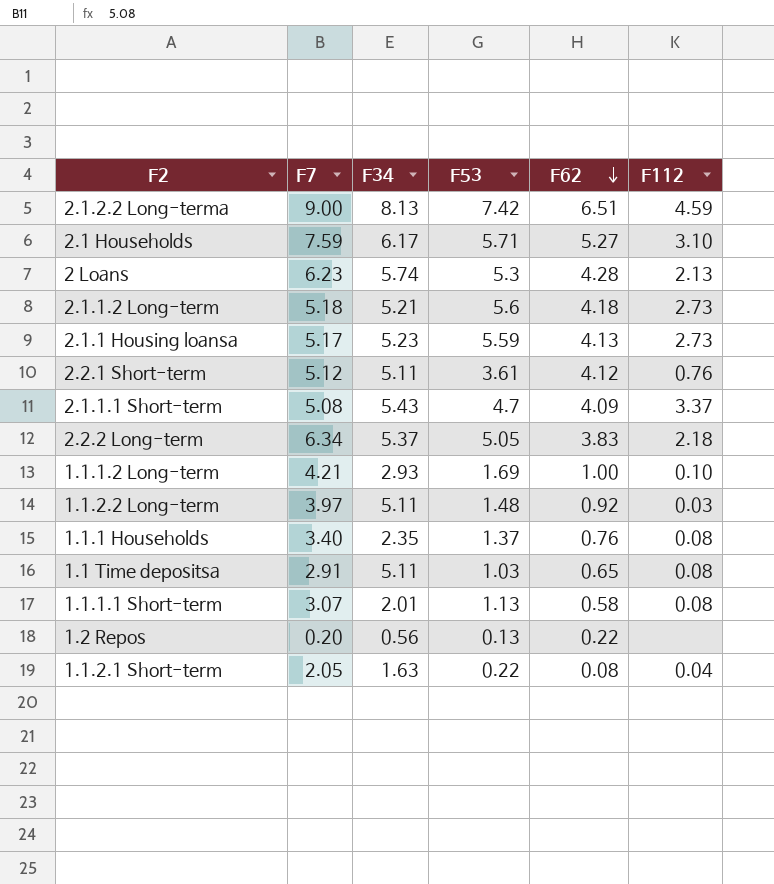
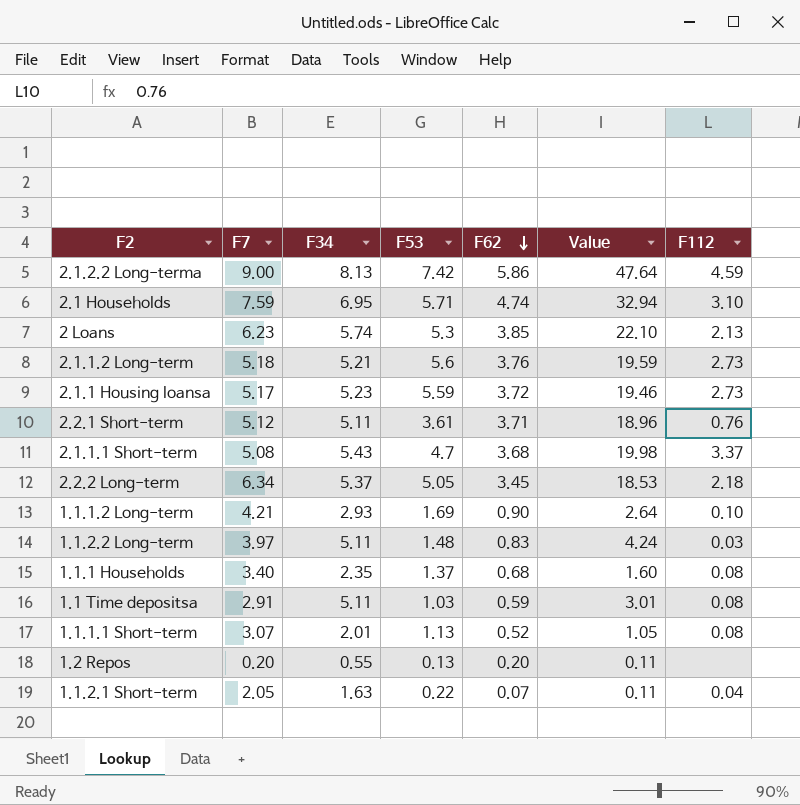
column Value | formula: none -> [F34] * [F62]
2.1.2.2 Long-terma | F62: 6.51 -> 5.86
2.1 Households | F34: 6.17 -> 6.95
2.1 Households | F62: 5.27 -> 4.74
2 Loans | F62: 4.28 -> 3.85
2.1.1.2 Long-term | F62: 4.18 -> 3.76
2.1.1 Housing loansa | F62: 4.13 -> 3.72
2.2.1 Short-term | F62: 4.12 -> 3.71
2.1.1.1 Short-term | F62: 4.09 -> 3.68
2.2.2 Long-term | F62: 3.83 -> 3.45
1.1.1.2 Long-term | F62: 1.00 -> 0.90
1.1.2.2 Long-term | F62: 0.92 -> 0.83
1.1.1 Households | F62: 0.76 -> 0.68
1.1 Time depositsa | F62: 0.65 -> 0.59
1.1.1.1 Short-term | F62: 0.58 -> 0.52
1.2 Repos | F34: 0.56 -> 0.55
1.2 Repos | F62: 0.22 -> 0.20
1.1.2.1 Short-term | F62: 0.08 -> 0.07

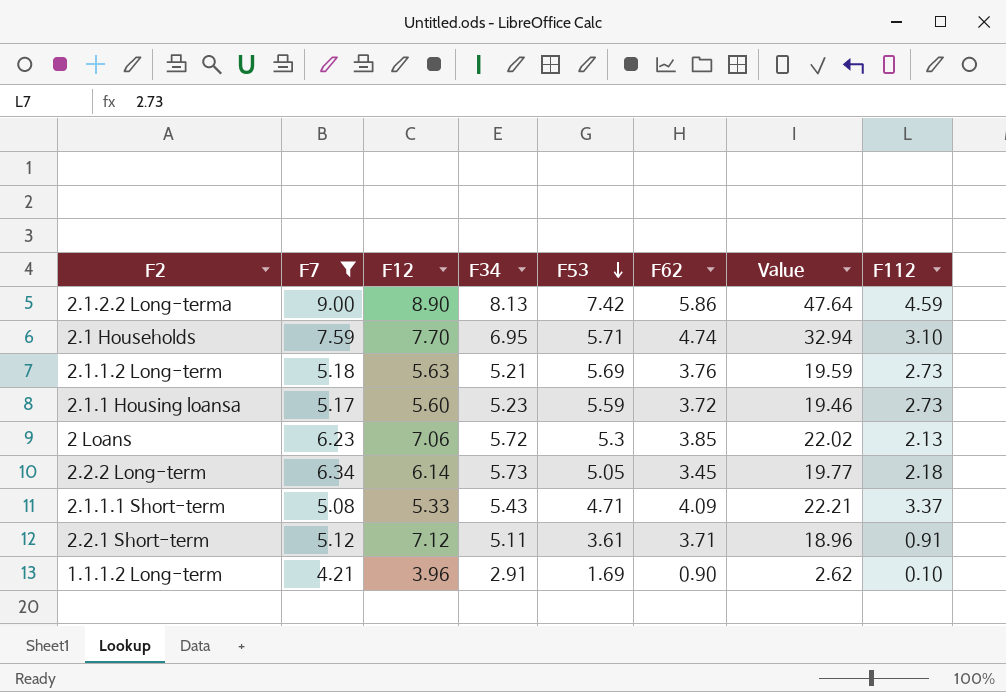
filter: none -> F7 >= 4.21
row order: F62 descending -> F53 descending
column F12 | position: none -> 3
2.1.1.2 Long-term | F53: 5.6 -> 5.69
2 Loans | F34: 5.74 -> 5.72
2 Loans | Value: 22.10 -> 22.02
2.2.2 Long-term | F34: 5.37 -> 5.73
2.2.2 Long-term | Value: 18.53 -> 19.77
2.1.1.1 Short-term | F53: 4.7 -> 4.71
2.1.1.1 Short-term | F62: 3.68 -> 4.09
2.1.1.1 Short-term | Value: 19.98 -> 22.21
2.2.1 Short-term | F112: 0.76 -> 0.91
1.1.1.2 Long-term | F34: 2.93 -> 2.91
1.1.1.2 Long-term | Value: 2.64 -> 2.62

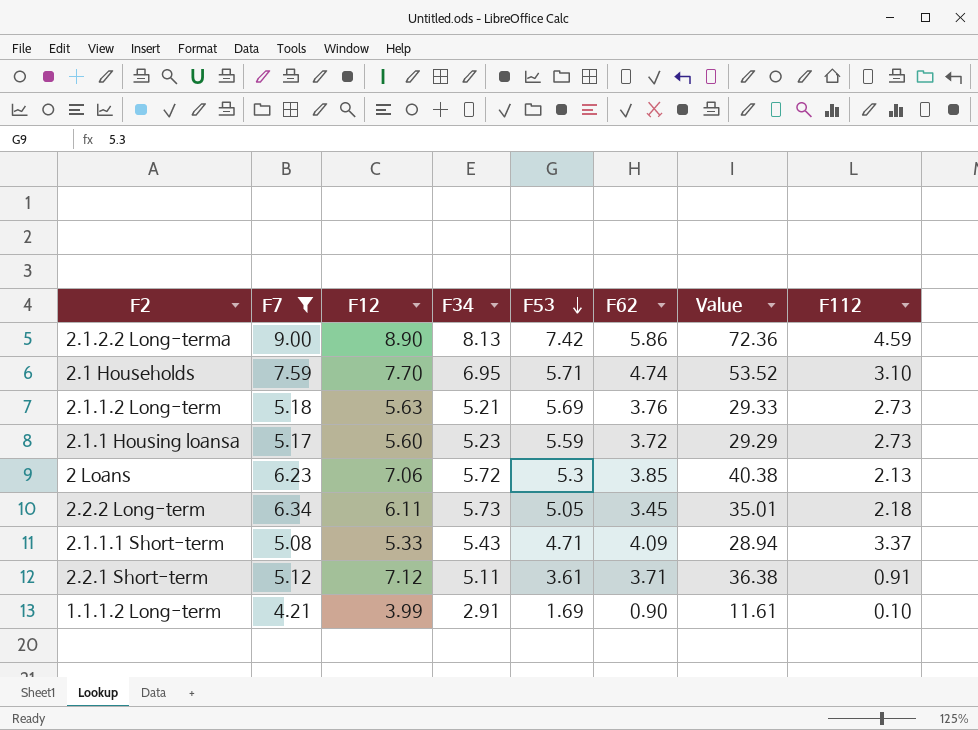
column Value | formula: [F34] * [F62] -> [F12] * [F34]
2.2.2 Long-term | F12: 6.14 -> 6.11
1.1.1.2 Long-term | F12: 3.96 -> 3.99

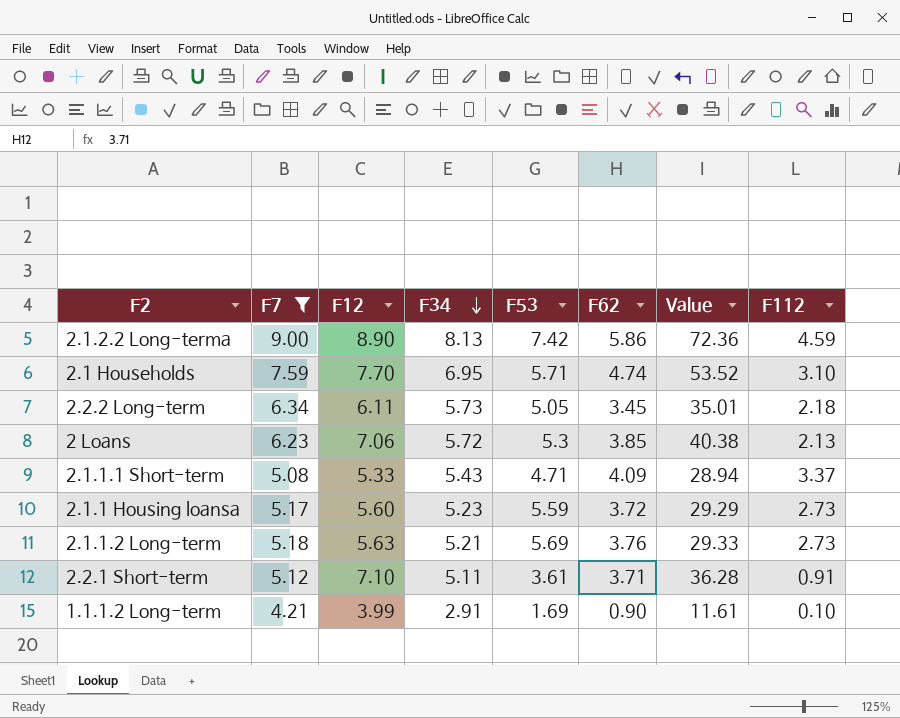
row order: F53 descending -> F34 descending
2.2.1 Short-term | F12: 7.12 -> 7.10
2.2.1 Short-term | Value: 36.38 -> 36.28

